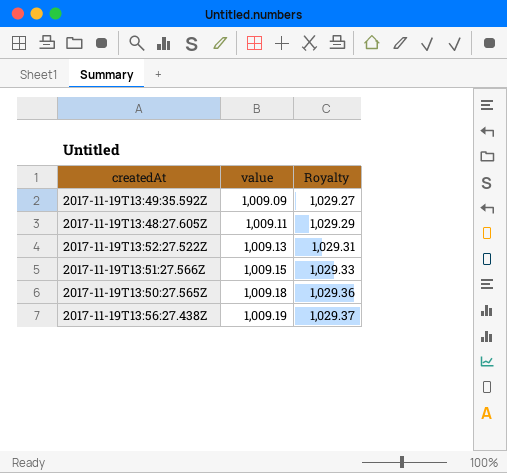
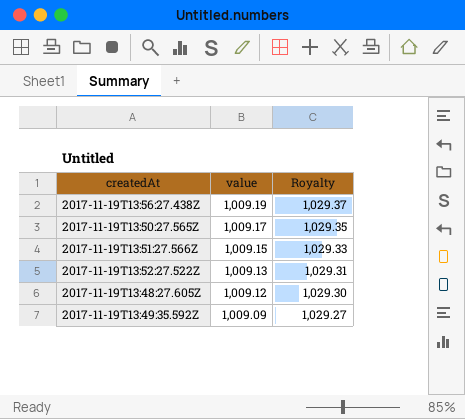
row order: value ascending -> value descending
2017-11-19T13:50:27.565Z | value: 1,009.18 -> 1,009.17
2017-11-19T13:50:27.565Z | Royalty: 1,029.36 -> 1,029.35
2017-11-19T13:48:27.605Z | value: 1,009.11 -> 1,009.12
2017-11-19T13:48:27.605Z | Royalty: 1,029.29 -> 1,029.30

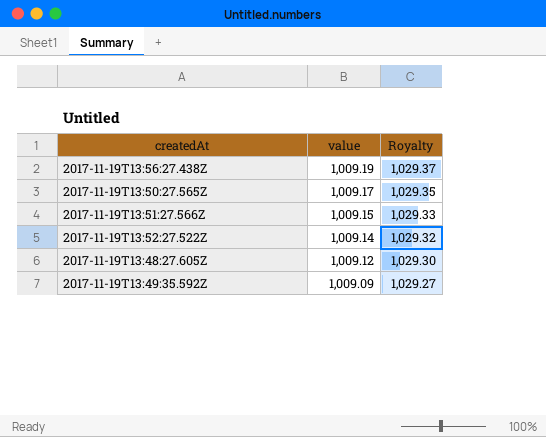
2017-11-19T13:52:27.522Z | value: 1,009.13 -> 1,009.14
2017-11-19T13:52:27.522Z | Royalty: 1,029.31 -> 1,029.32

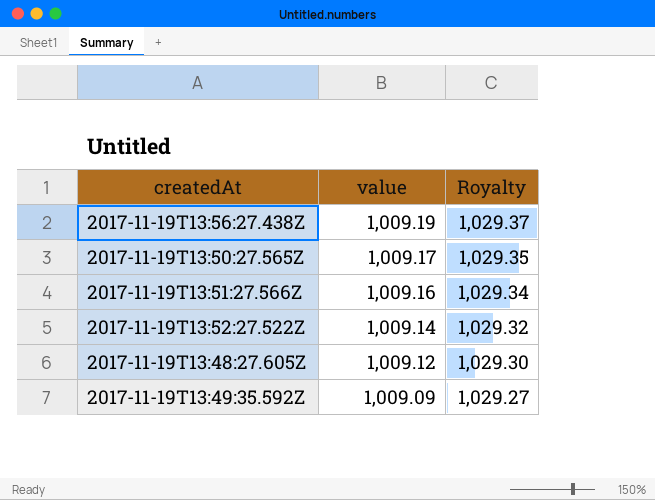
2017-11-19T13:51:27.566Z | value: 1,009.15 -> 1,009.16
2017-11-19T13:51:27.566Z | Royalty: 1,029.33 -> 1,029.34

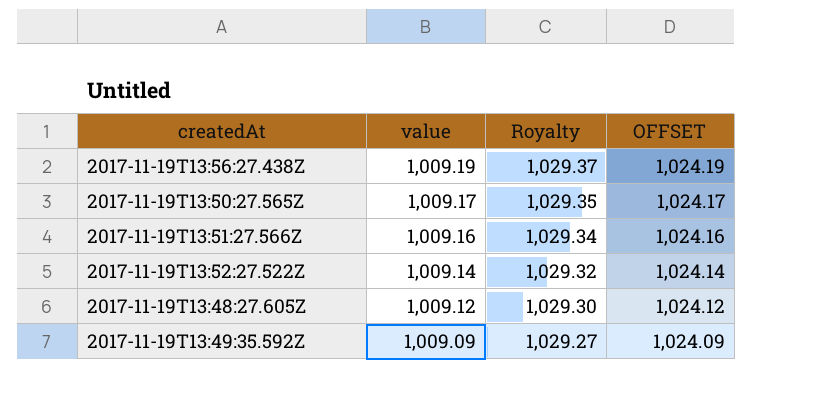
column OFFSET | formula: none -> [value] + 15

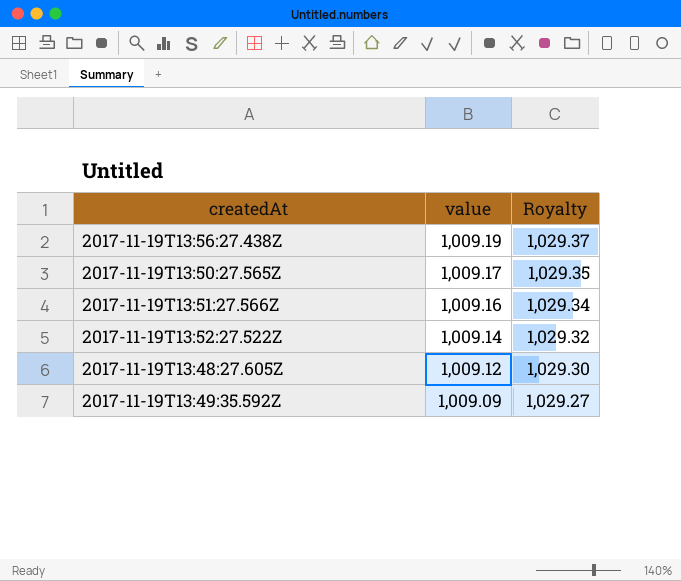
column OFFSET | formula: [value] + 15 -> none

